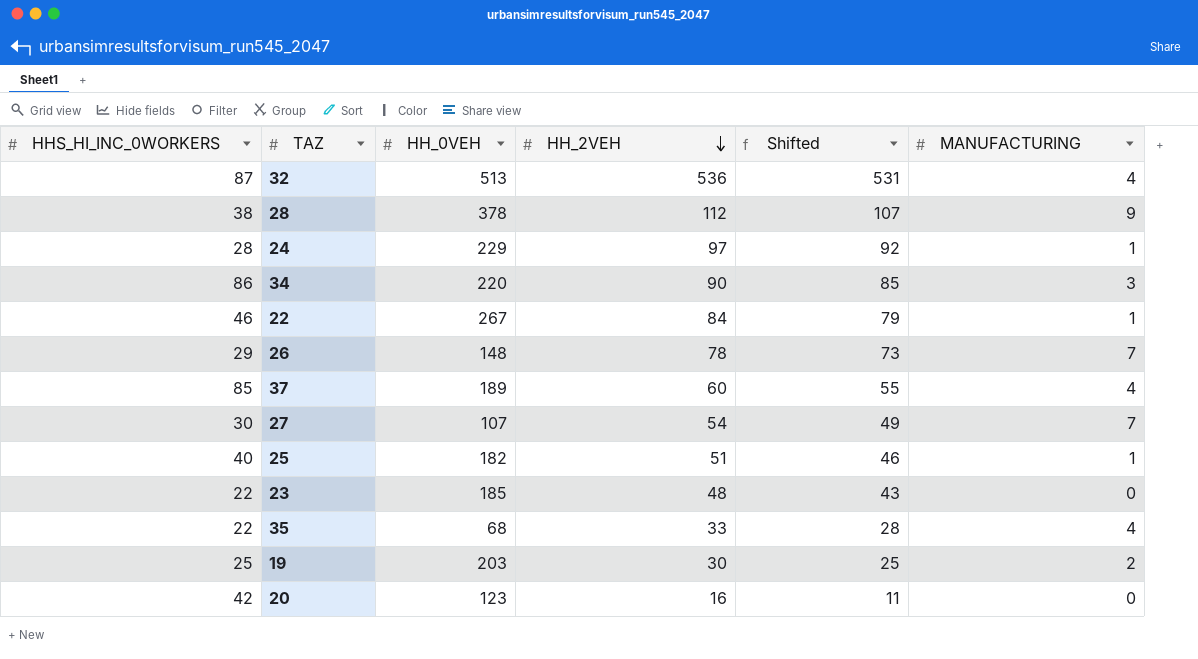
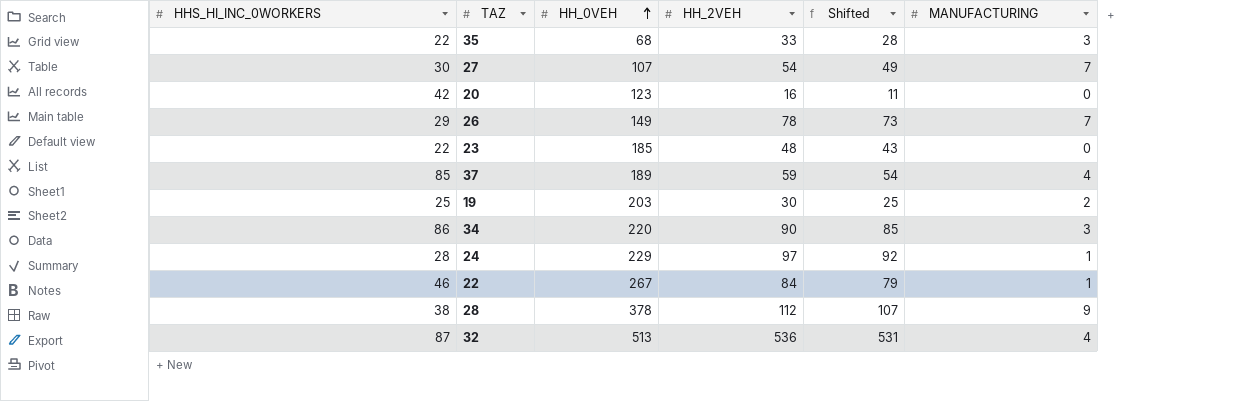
row order: HH_2VEH descending -> HH_0VEH ascending
row 25: 40 | 182 | 51 | 46 | 1 -> none
35 | MANUFACTURING: 4 -> 3
26 | HH_0VEH: 148 -> 149
37 | HH_2VEH: 60 -> 59
37 | Shifted: 55 -> 54

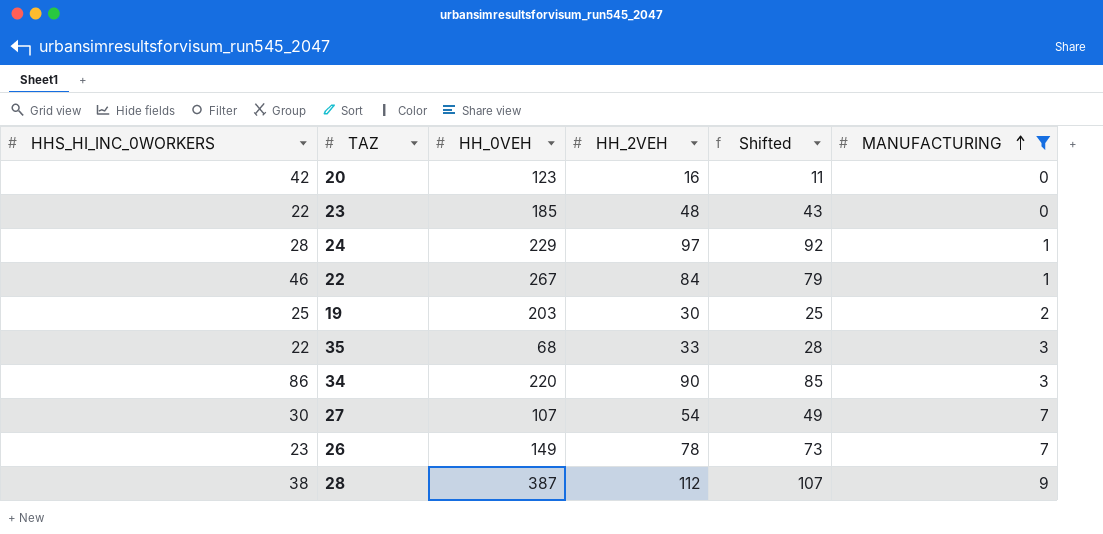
filter: none -> MANUFACTURING != 4
row order: HH_0VEH ascending -> MANUFACTURING ascending
26 | HHS_HI_INC_0WORKERS: 29 -> 23
28 | HH_0VEH: 378 -> 387

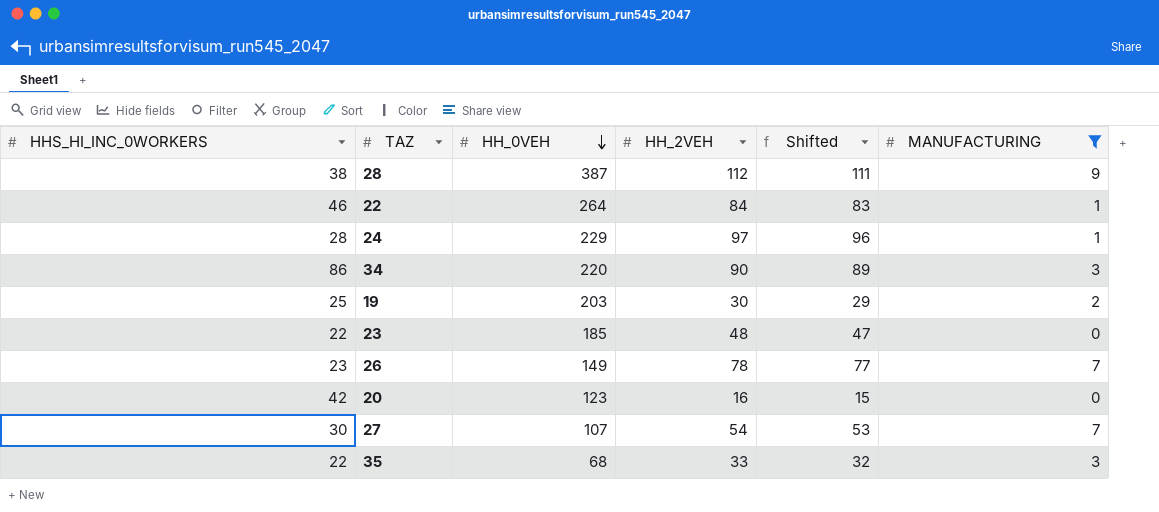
row order: MANUFACTURING ascending -> HH_0VEH descending
column Shifted | formula: [HH_2VEH] - 5 -> [HH_2VEH] - 1
22 | HH_0VEH: 267 -> 264

